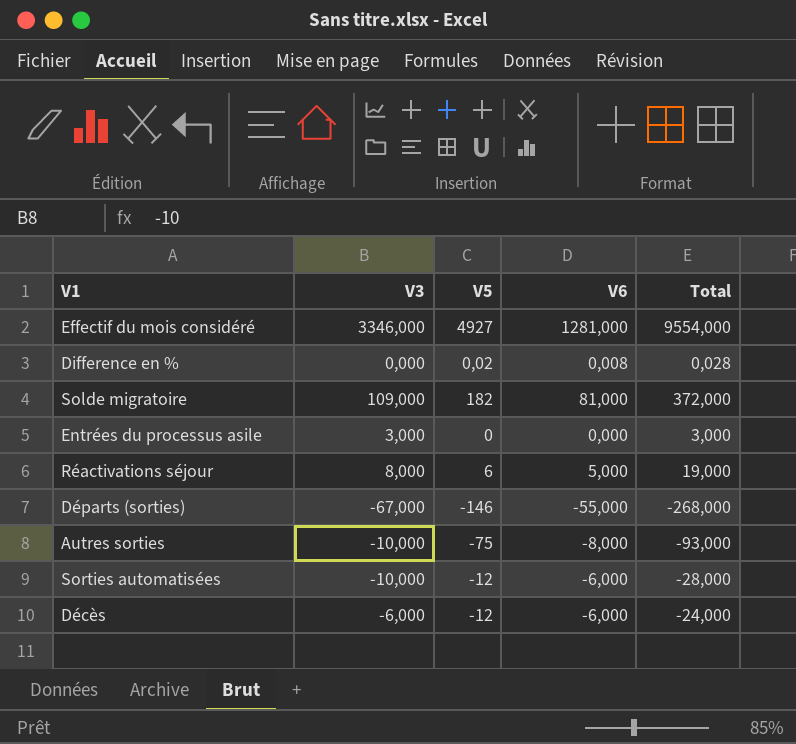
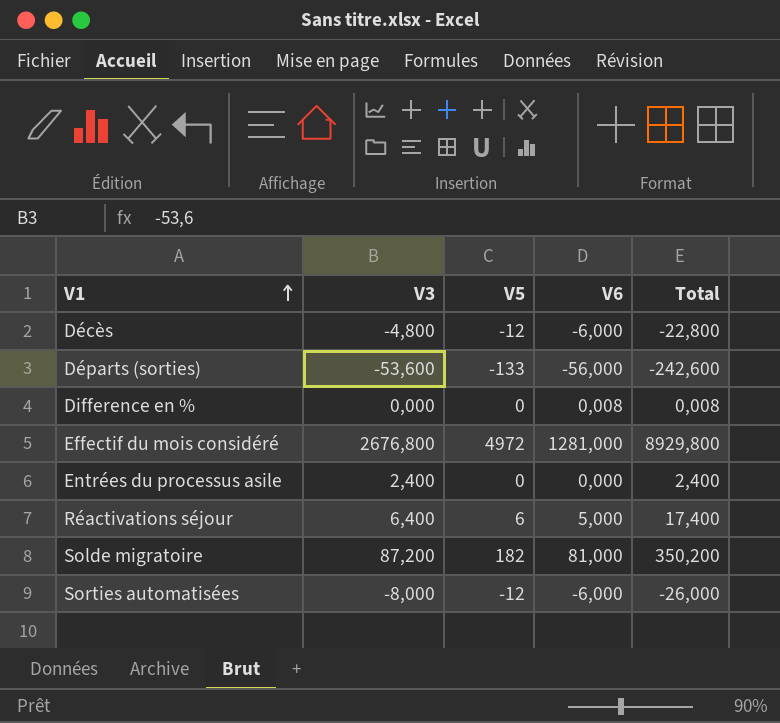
row order: none -> V1 ascending
row Autres sorties: -10,000 | -75 | -8,000 | -93,000 -> none
Décès | V3: -6,000 -> -4,800
Décès | Total: -24,000 -> -22,800
Départs (sorties) | V3: -67,000 -> -53,600
Départs (sorties) | V5: -146 -> -133
Départs (sorties) | V6: -55,000 -> -56,000
Départs (sorties) | Total: -268,000 -> -242,600
Difference en % | V5: 0,02 -> 0
Difference en % | Total: 0,028 -> 0,008
Effectif du mois considéré | V3: 3346,000 -> 2676,800
Effectif du mois considéré | V5: 4927 -> 4972
Effectif du mois considéré | Total: 9554,000 -> 8929,800
Entrées du processus asile | V3: 3,000 -> 2,400
Entrées du processus asile | Total: 3,000 -> 2,400
Réactivations séjour | V3: 8,000 -> 6,400
Réactivations séjour | Total: 19,000 -> 17,400
Solde migratoire | V3: 109,000 -> 87,200
Solde migratoire | Total: 372,000 -> 350,200
Sorties automatisées | V3: -10,000 -> -8,000
Sorties automatisées | Total: -28,000 -> -26,000

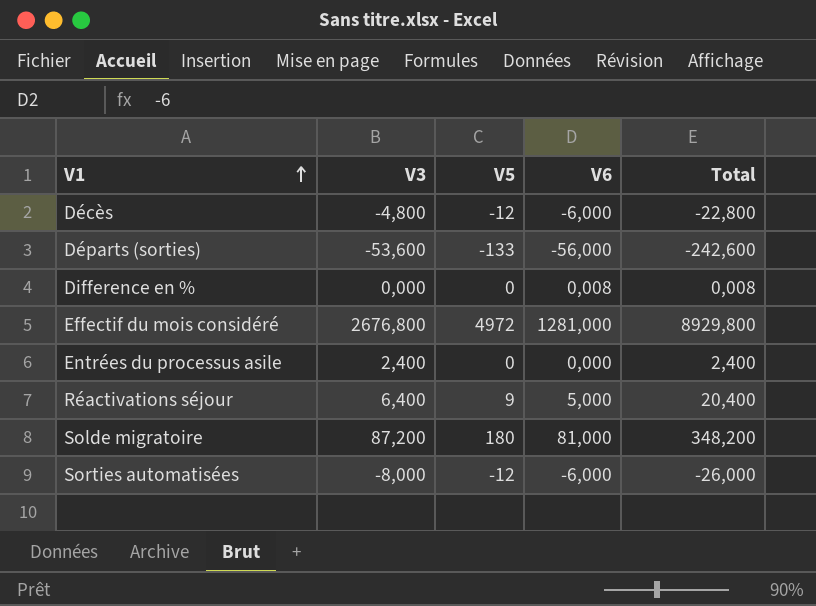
Réactivations séjour | V5: 6 -> 9
Réactivations séjour | Total: 17,400 -> 20,400
Solde migratoire | V5: 182 -> 180
Solde migratoire | Total: 350,200 -> 348,200

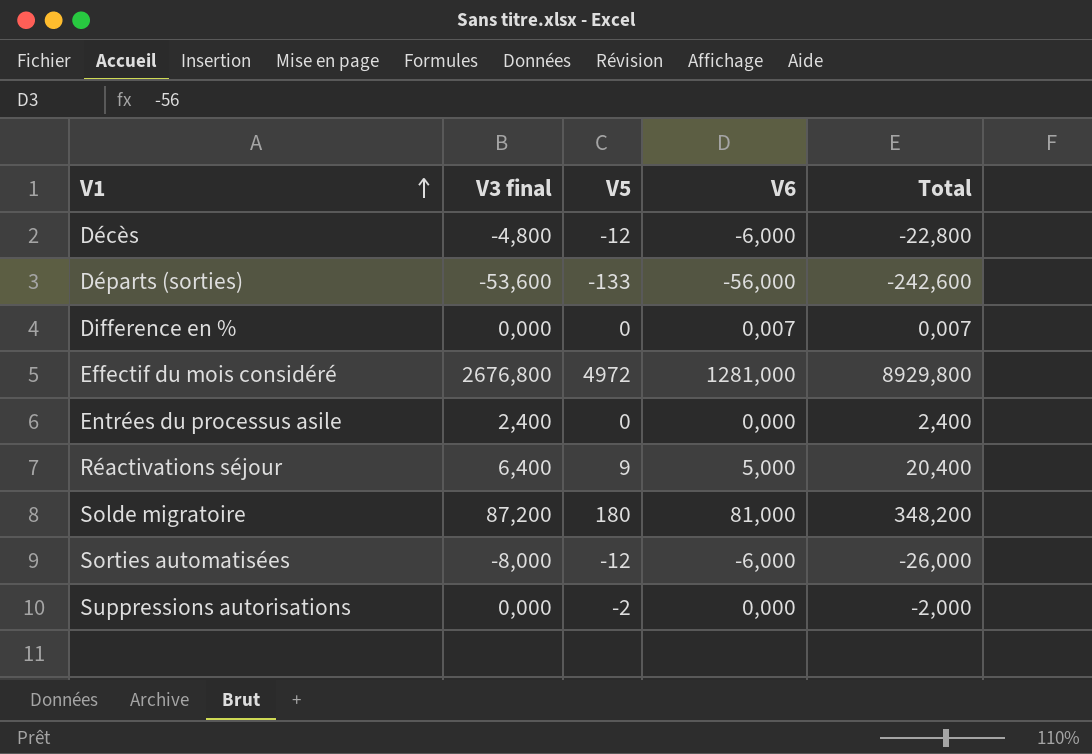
column name: V3 -> V3 final
Difference en % | V6: 0,008 -> 0,007
Difference en % | Total: 0,008 -> 0,007
row Suppressions autorisations: none -> 0,000 | -2 | 0,000 | -2,000

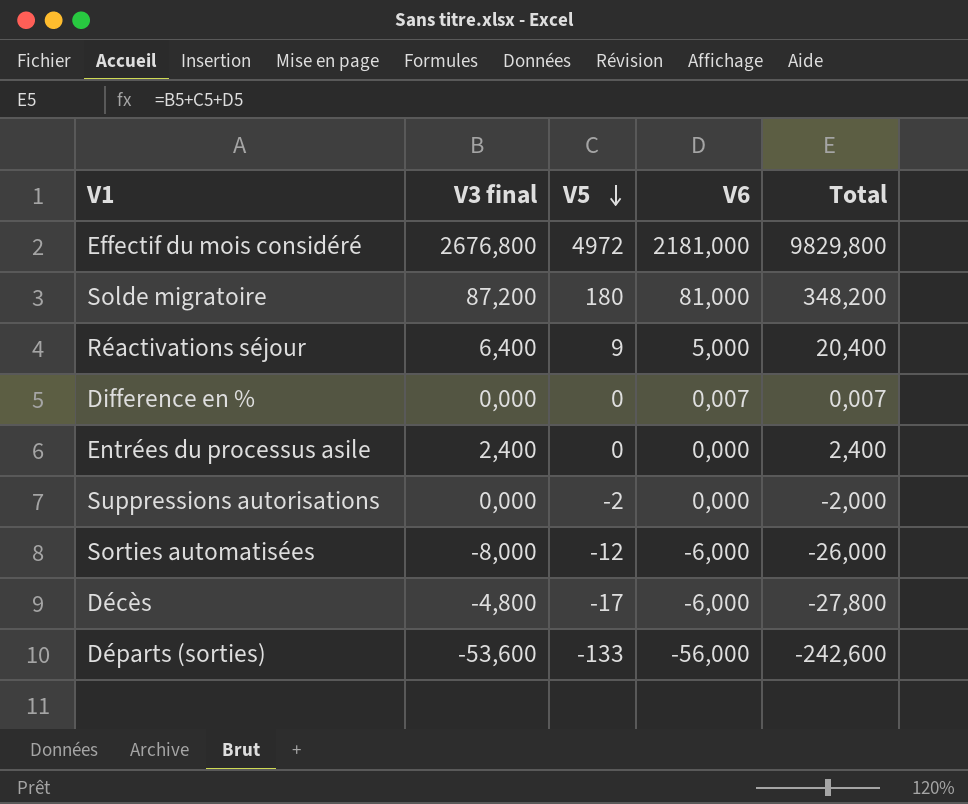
row order: V1 ascending -> V5 descending
Effectif du mois considéré | V6: 1281,000 -> 2181,000
Effectif du mois considéré | Total: 8929,800 -> 9829,800
Décès | V5: -12 -> -17
Décès | Total: -22,800 -> -27,800

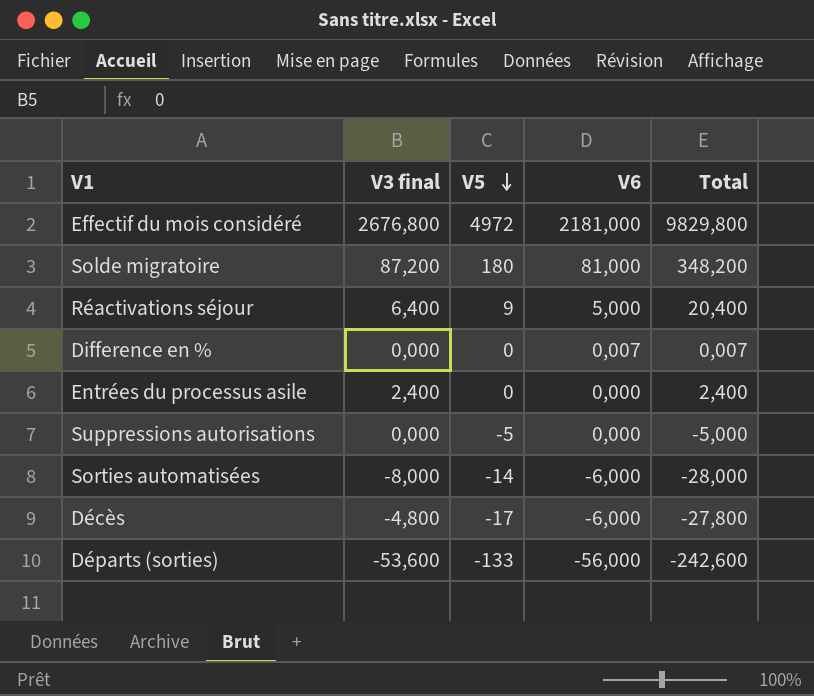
Suppressions autorisations | V5: -2 -> -5
Suppressions autorisations | Total: -2,000 -> -5,000
Sorties automatisées | V5: -12 -> -14
Sorties automatisées | Total: -26,000 -> -28,000

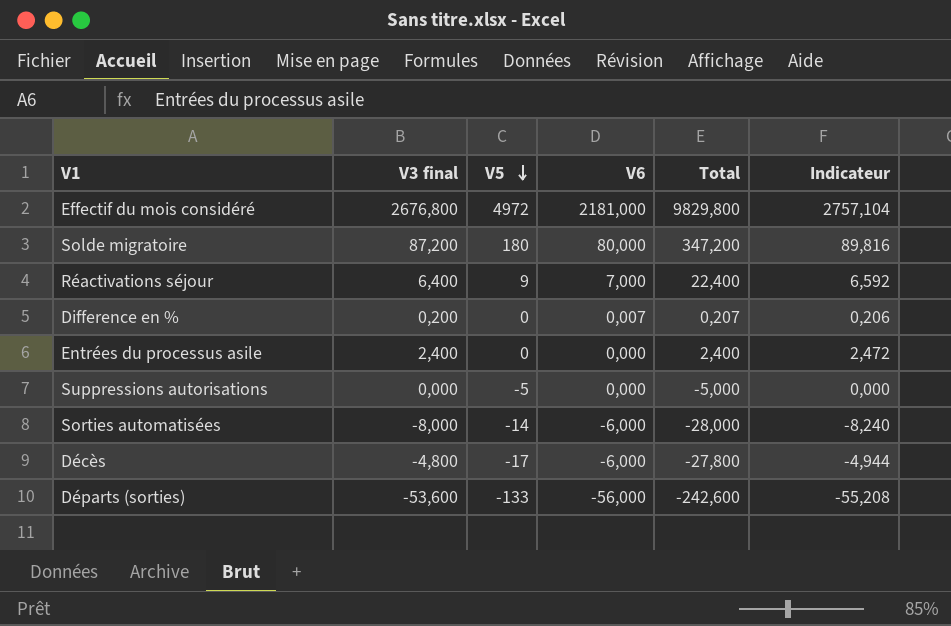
column Indicateur | formula: none -> [V3 final] * 1,03
Solde migratoire | V6: 81,000 -> 80,000
Solde migratoire | Total: 348,200 -> 347,200
Réactivations séjour | V6: 5,000 -> 7,000
Réactivations séjour | Total: 20,400 -> 22,400
Difference en % | V3 final: 0,000 -> 0,200
Difference en % | Total: 0,007 -> 0,207

